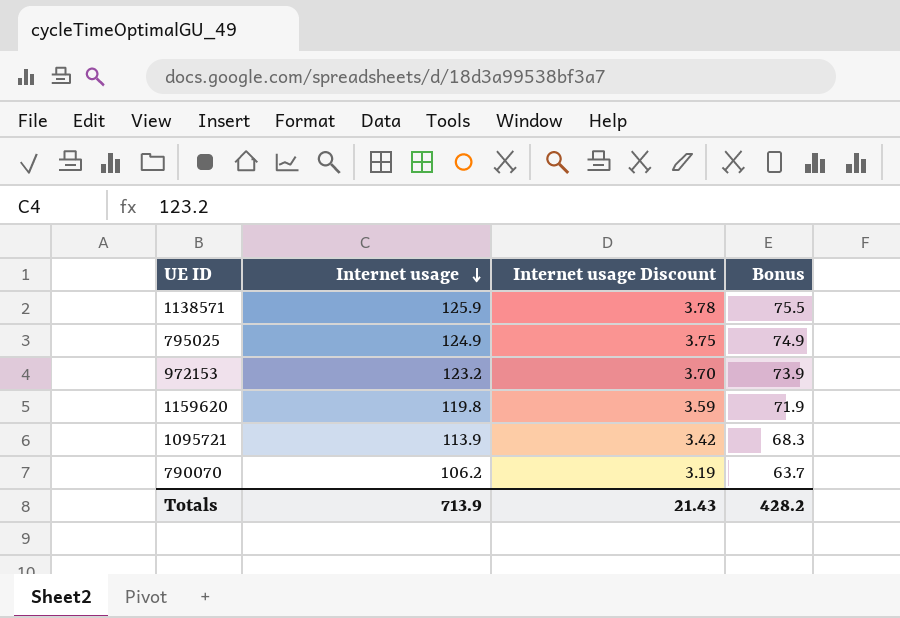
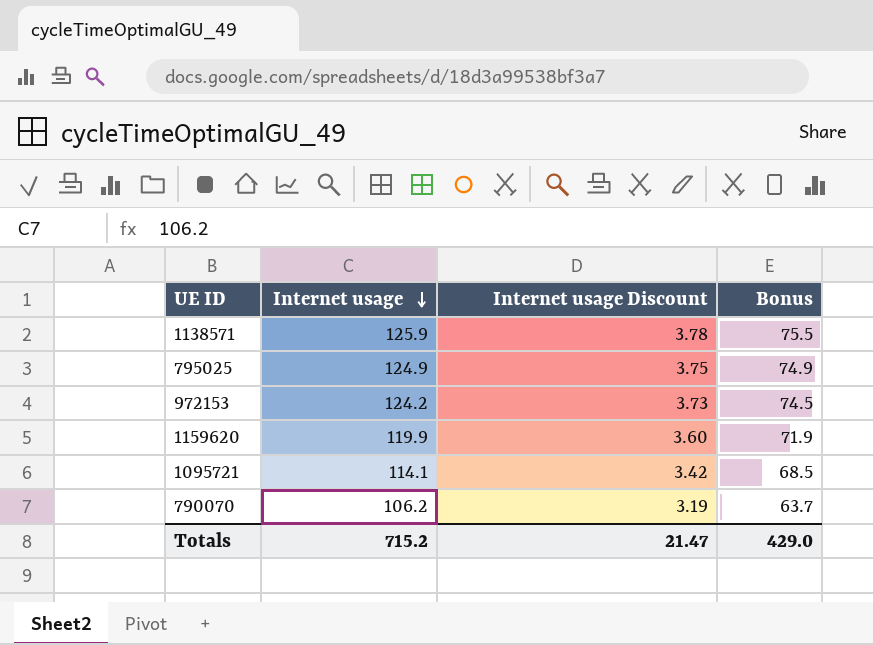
972153 | Internet usage: 123.2 -> 124.2
972153 | Internet usage Discount: 3.70 -> 3.73
972153 | Bonus: 73.9 -> 74.5
1159620 | Internet usage: 119.8 -> 119.9
1159620 | Internet usage Discount: 3.59 -> 3.60
1095721 | Internet usage: 113.9 -> 114.1
1095721 | Bonus: 68.3 -> 68.5
Totals | Internet usage: 713.9 -> 715.2
Totals | Internet usage Discount: 21.43 -> 21.47
Totals | Bonus: 428.2 -> 429.0

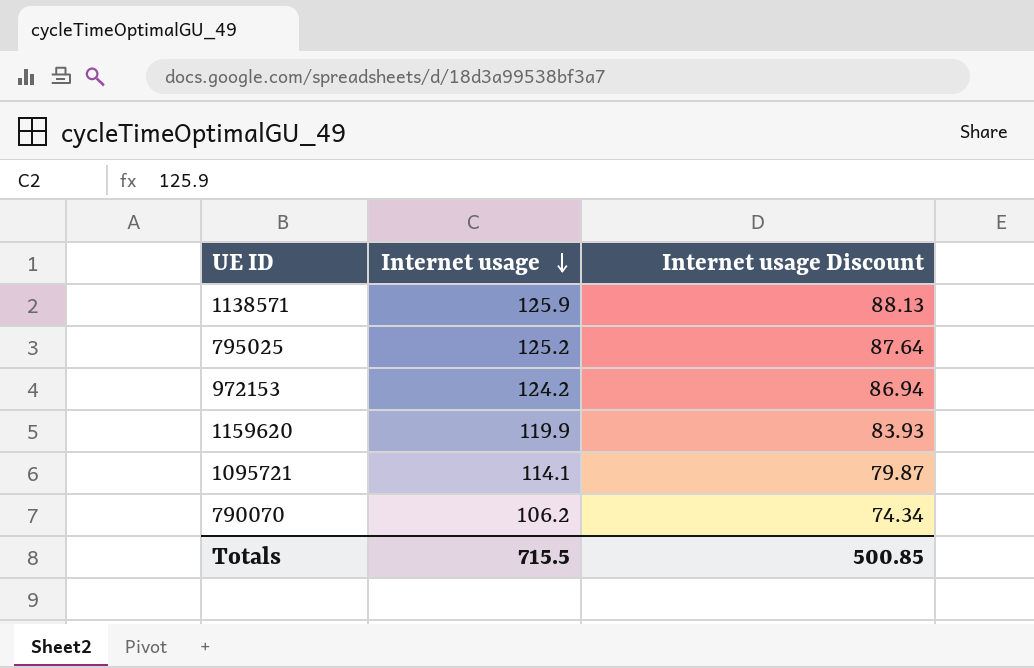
column Bonus | formula: [Internet usage] * 0.6 -> none
column Internet usage Discount | formula: [Internet usage] * 0.03 -> [Internet usage] * 0.7
795025 | Internet usage: 124.9 -> 125.2
Totals | Internet usage: 715.2 -> 715.5
Totals | Internet usage Discount: 21.47 -> 500.85

